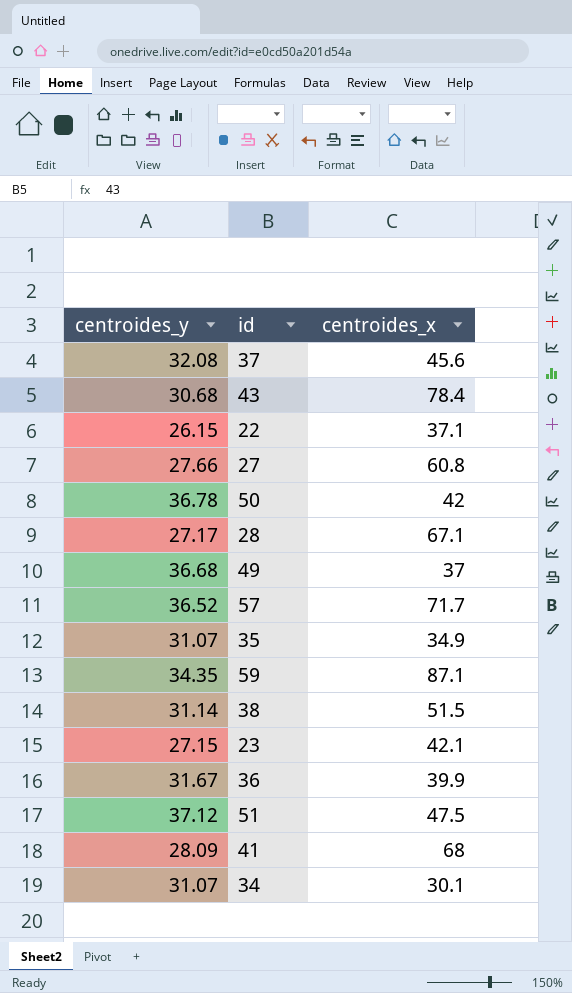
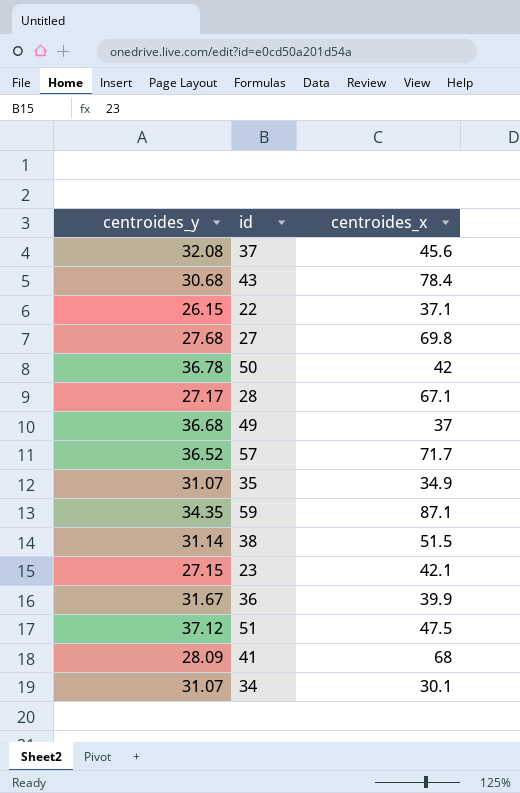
27 | centroides_y: 27.66 -> 27.68
27 | centroides_x: 60.8 -> 69.8

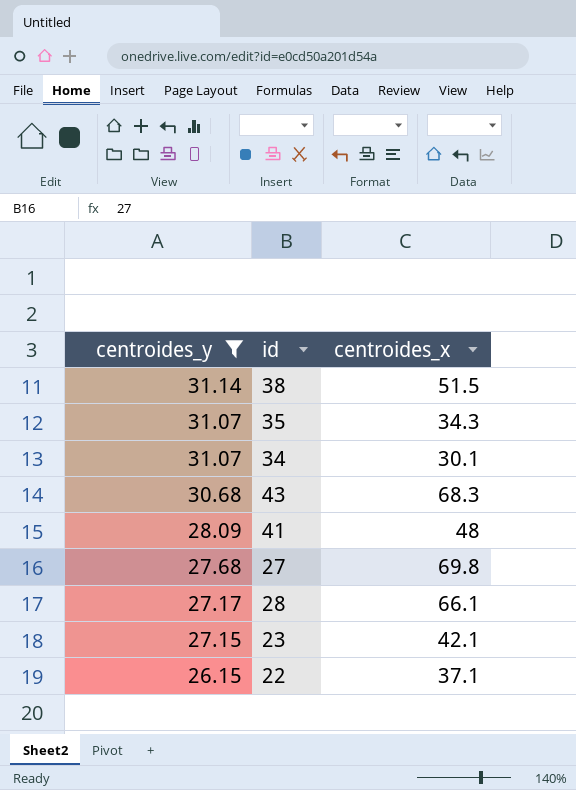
filter: none -> centroides_y <= 31.14
row order: none -> centroides_y descending
35 | centroides_x: 34.9 -> 34.3
43 | centroides_x: 78.4 -> 68.3
41 | centroides_x: 68 -> 48
28 | centroides_x: 67.1 -> 66.1

